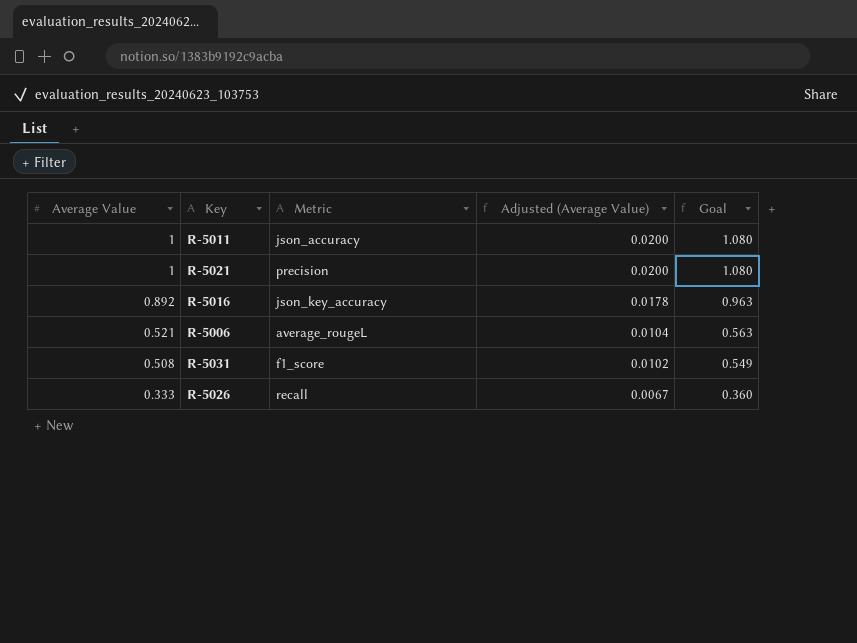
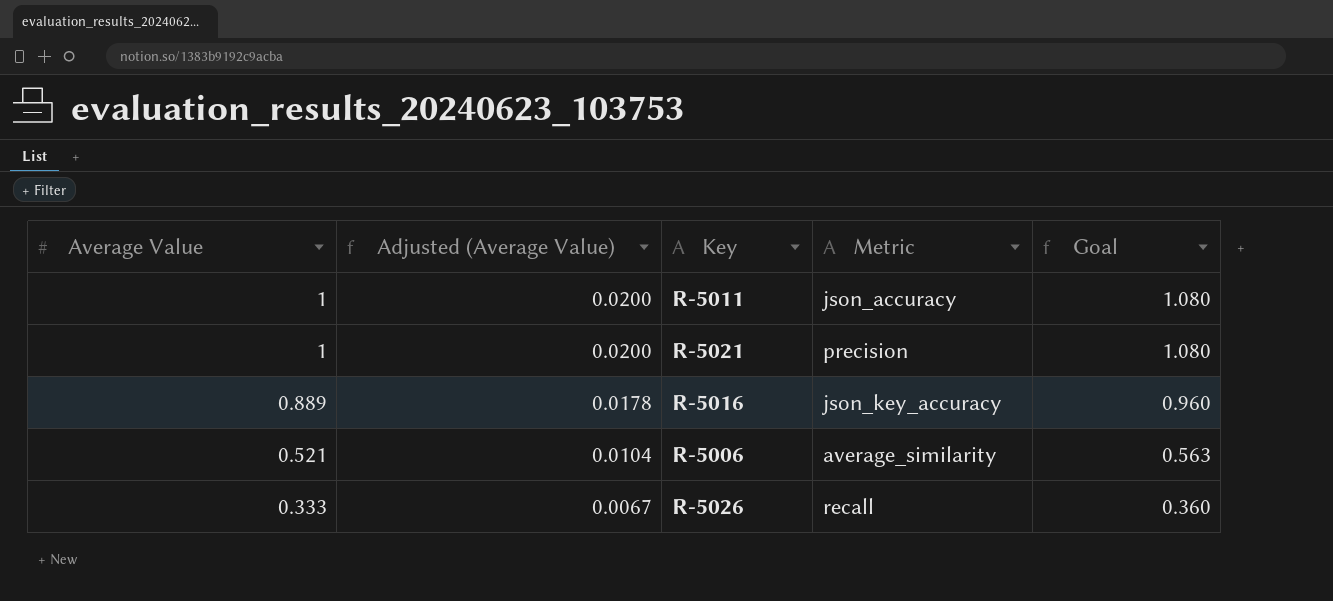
column Adjusted (Average Value) | position: 4 -> 2
row R-5031: 0.508 | f1_score | 0.0102 | 0.549 -> none
R-5016 | Average Value: 0.892 -> 0.889
R-5016 | Goal: 0.963 -> 0.960
R-5006 | Metric: average_rougeL -> average_similarity

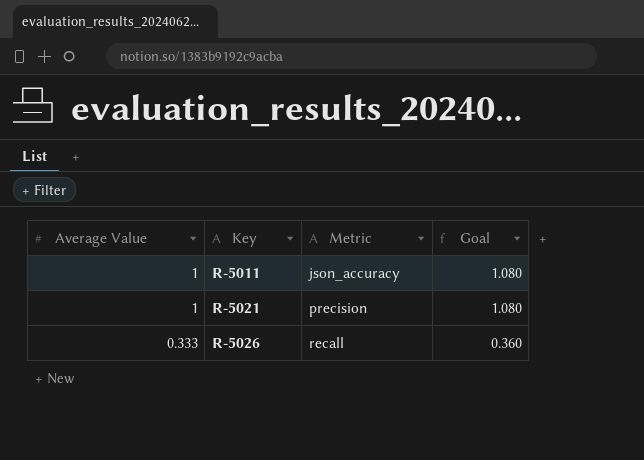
column Adjusted (Average Value) | formula: [Average Value] * 0.02 -> none
row R-5016: 0.889 | 0.0178 | json_key_accuracy | 0.960 -> none
row R-5006: 0.521 | 0.0104 | average_similarity | 0.563 -> none

